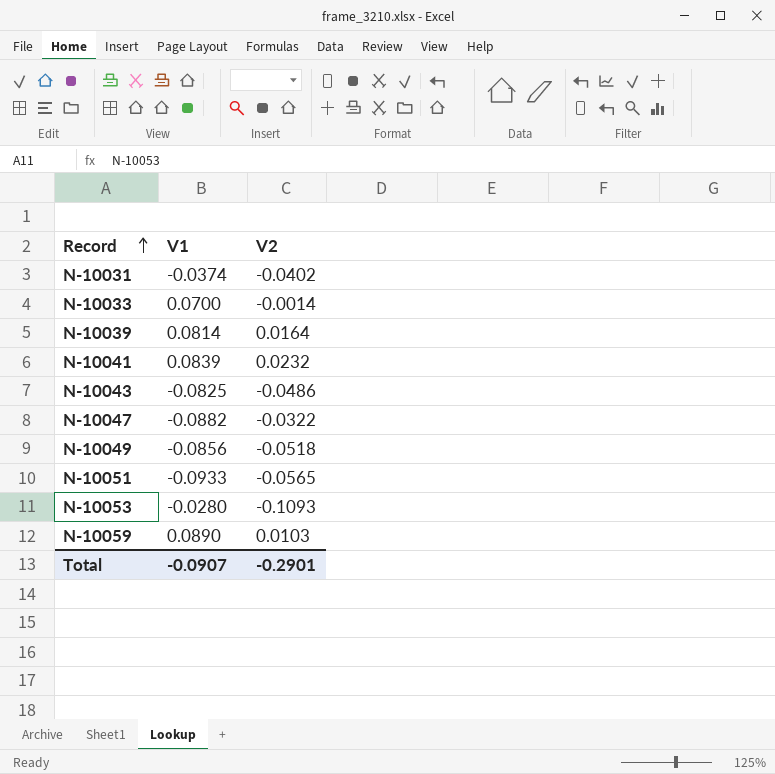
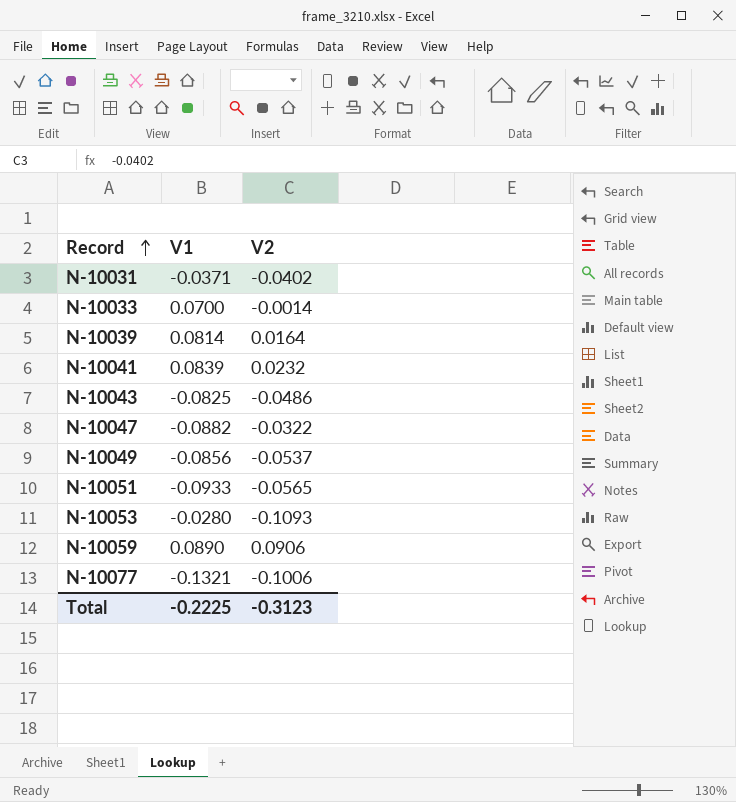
N-10031 | V1: -0.0374 -> -0.0371
N-10049 | V2: -0.0518 -> -0.0537
N-10059 | V2: 0.0103 -> 0.0906
row N-10077: none -> -0.1321 | -0.1006
Total | V1: -0.0907 -> -0.2225
Total | V2: -0.2901 -> -0.3123

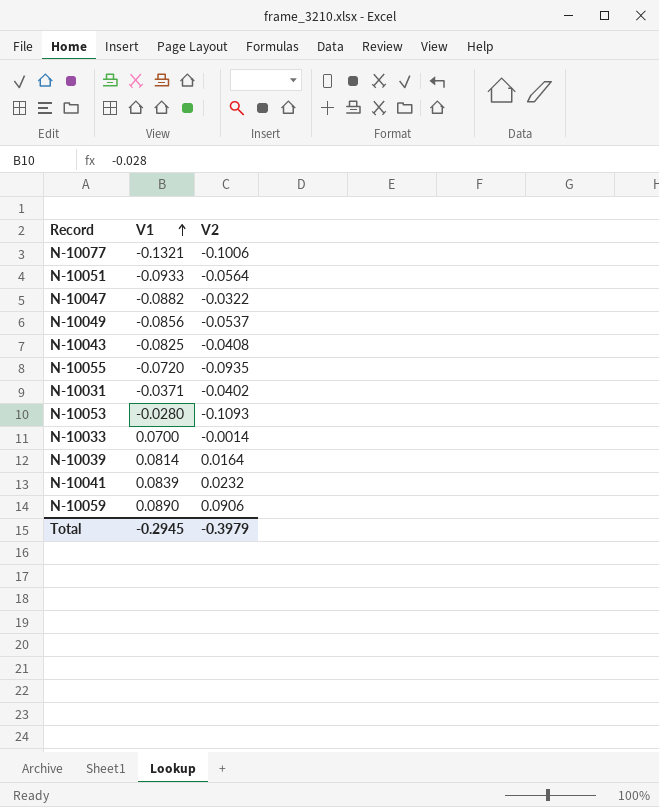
row order: Record ascending -> V1 ascending
N-10051 | V2: -0.0565 -> -0.0564
N-10043 | V2: -0.0486 -> -0.0408
row N-10055: none -> -0.0720 | -0.0935
Total | V1: -0.2225 -> -0.2945
Total | V2: -0.3123 -> -0.3979

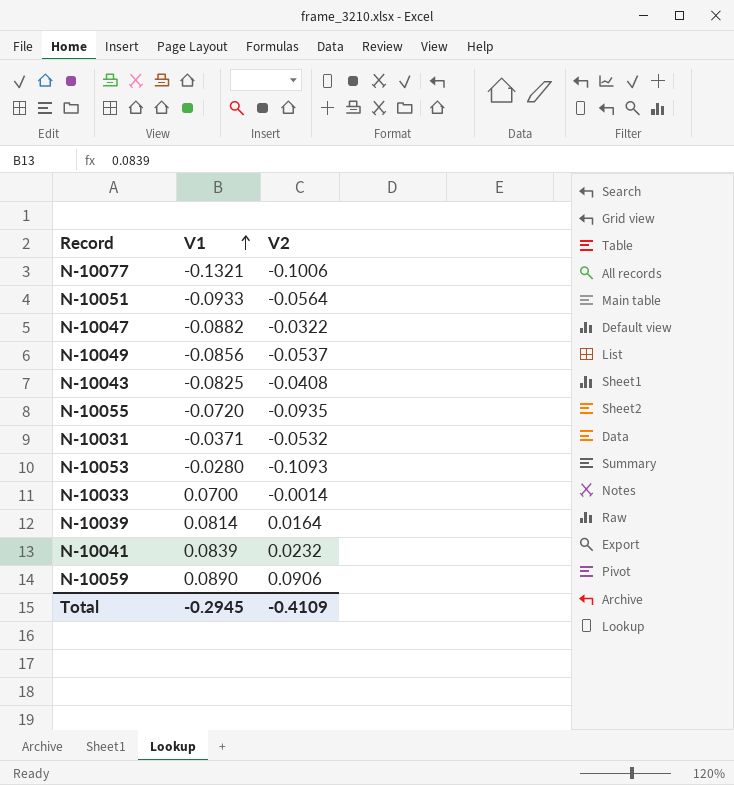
N-10031 | V2: -0.0402 -> -0.0532
Total | V2: -0.3979 -> -0.4109

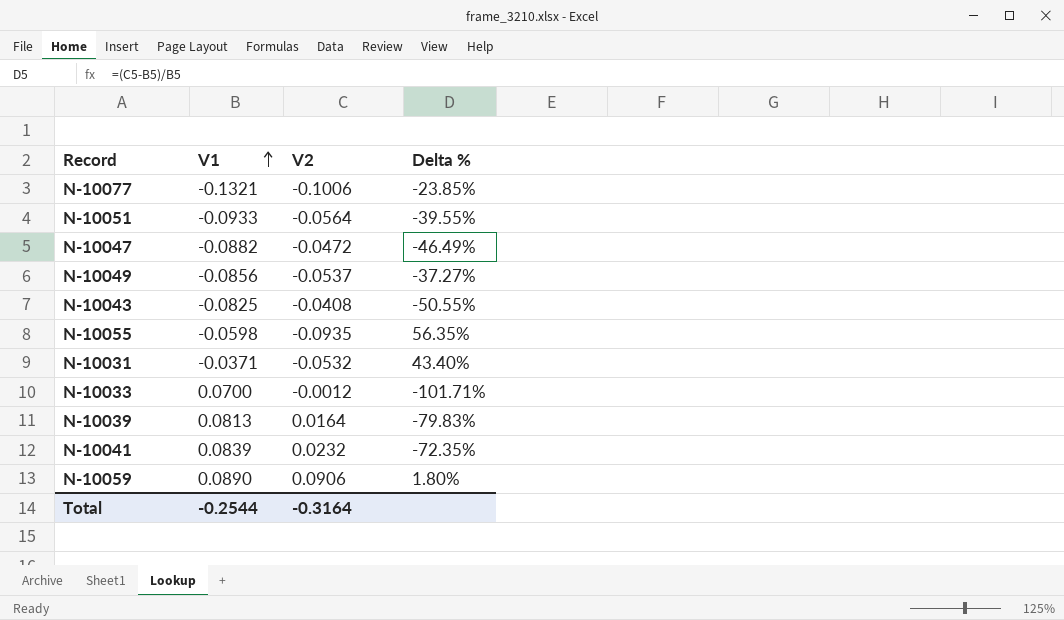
column Delta % | formula: none -> ([V2] - [V1]) / [V1]
row N-10053: -0.0280 | -0.1093 -> none
N-10047 | V2: -0.0322 -> -0.0472
N-10055 | V1: -0.0720 -> -0.0598
N-10033 | V2: -0.0014 -> -0.0012
N-10039 | V1: 0.0814 -> 0.0813
Total | V1: -0.2945 -> -0.2544
Total | V2: -0.4109 -> -0.3164

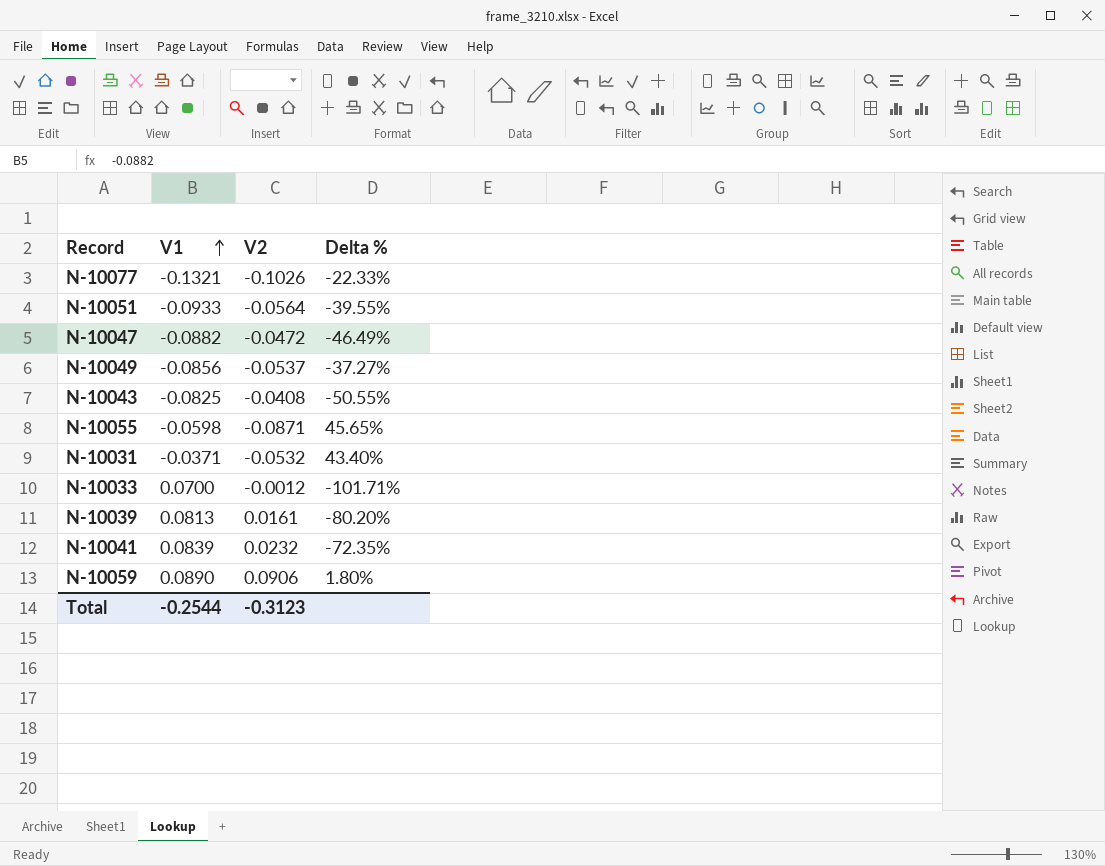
N-10077 | V2: -0.1006 -> -0.1026
N-10077 | Delta %: -23.85% -> -22.33%
N-10055 | V2: -0.0935 -> -0.0871
N-10055 | Delta %: 56.35% -> 45.65%
N-10039 | V2: 0.0164 -> 0.0161
N-10039 | Delta %: -79.83% -> -80.20%
Total | V2: -0.3164 -> -0.3123

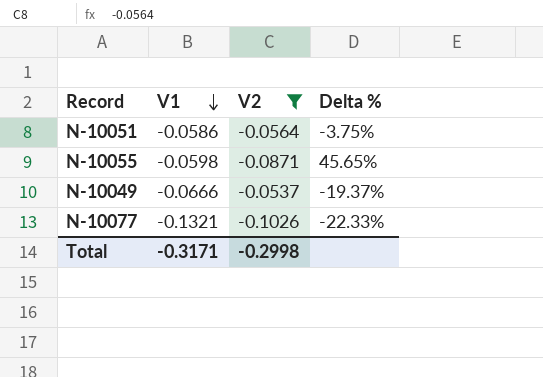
filter: none -> V2 <= -0.0537
row order: V1 ascending -> V1 descending
N-10051 | V1: -0.0933 -> -0.0586
N-10051 | Delta %: -39.55% -> -3.75%
N-10049 | V1: -0.0856 -> -0.0666
N-10049 | Delta %: -37.27% -> -19.37%
Total | V1: -0.2544 -> -0.3171
Total | V2: -0.3123 -> -0.2998

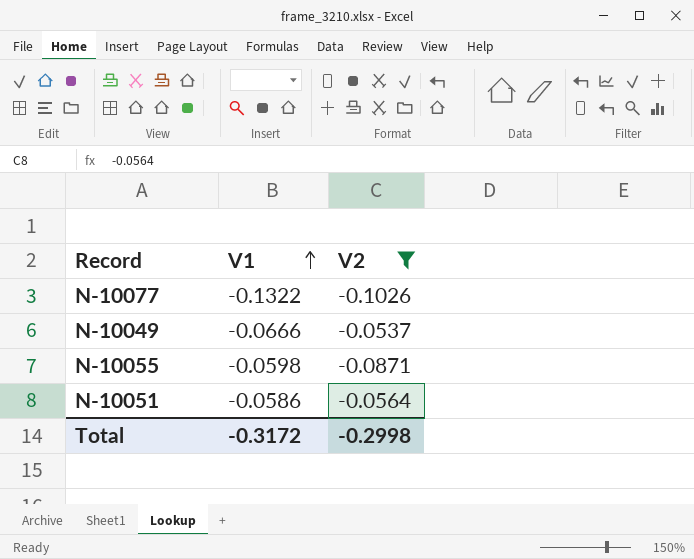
row order: V1 descending -> V1 ascending
column Delta % | formula: ([V2] - [V1]) / [V1] -> none
N-10077 | V1: -0.1321 -> -0.1322
Total | V1: -0.3171 -> -0.3172

